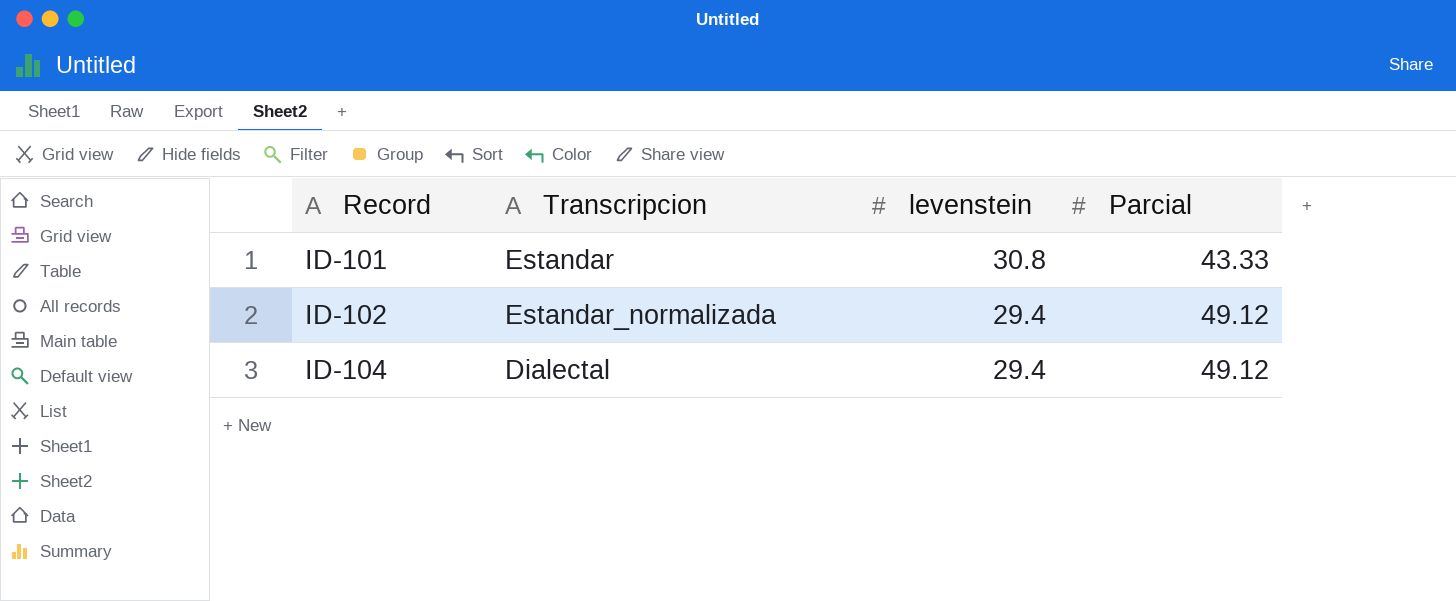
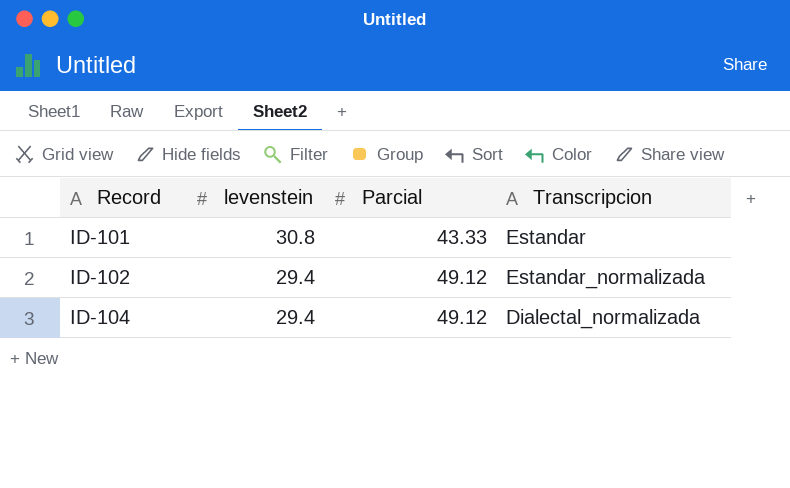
column Transcripcion | position: 2 -> 4
ID-104 | Transcripcion: Dialectal -> Dialectal_normalizada

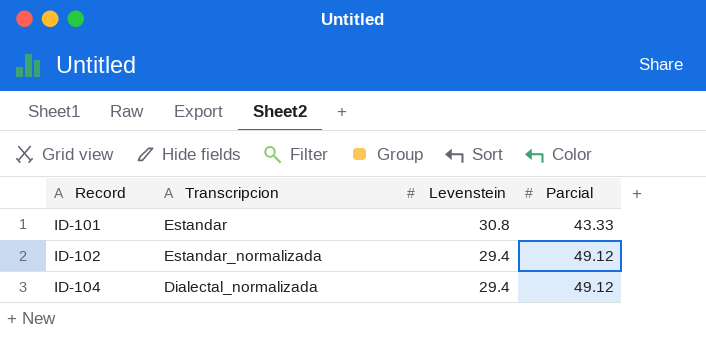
column Transcripcion | position: 4 -> 2
column name: levenstein -> Levenstein

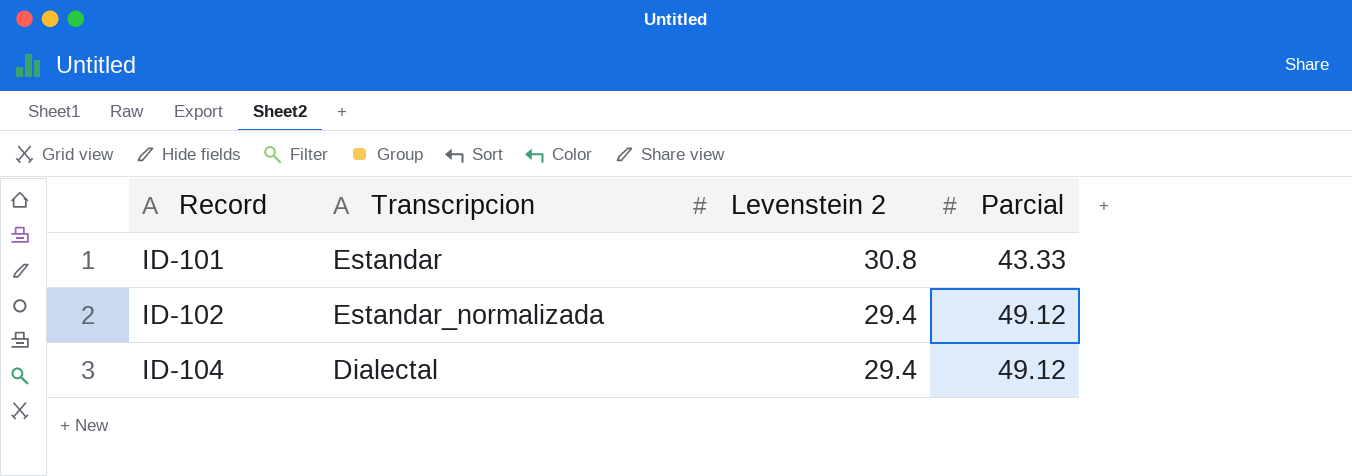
column name: Levenstein -> Levenstein 2
ID-104 | Transcripcion: Dialectal_normalizada -> Dialectal

